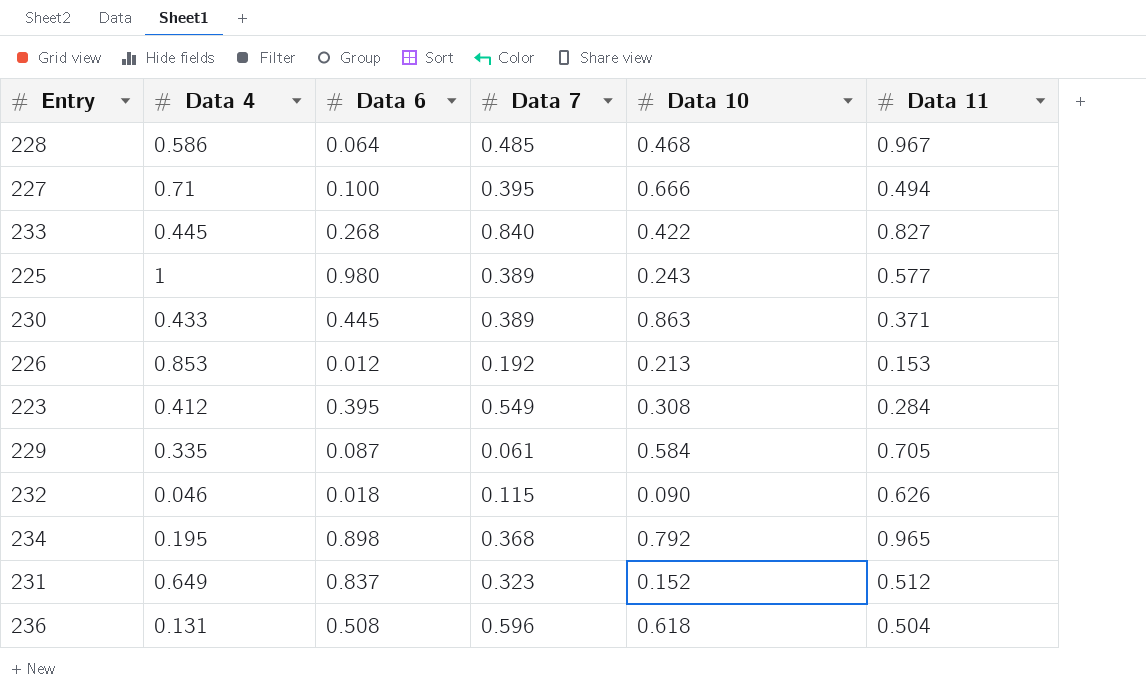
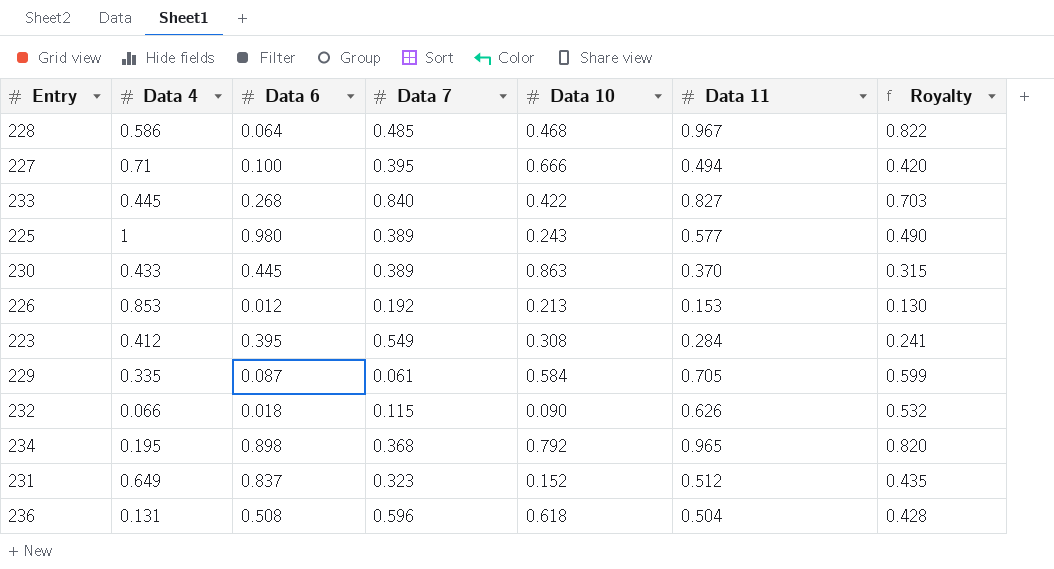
column Royalty | formula: none -> [Data 11] * 0.85
230 | Data 11: 0.371 -> 0.370
232 | Data 4: 0.046 -> 0.066

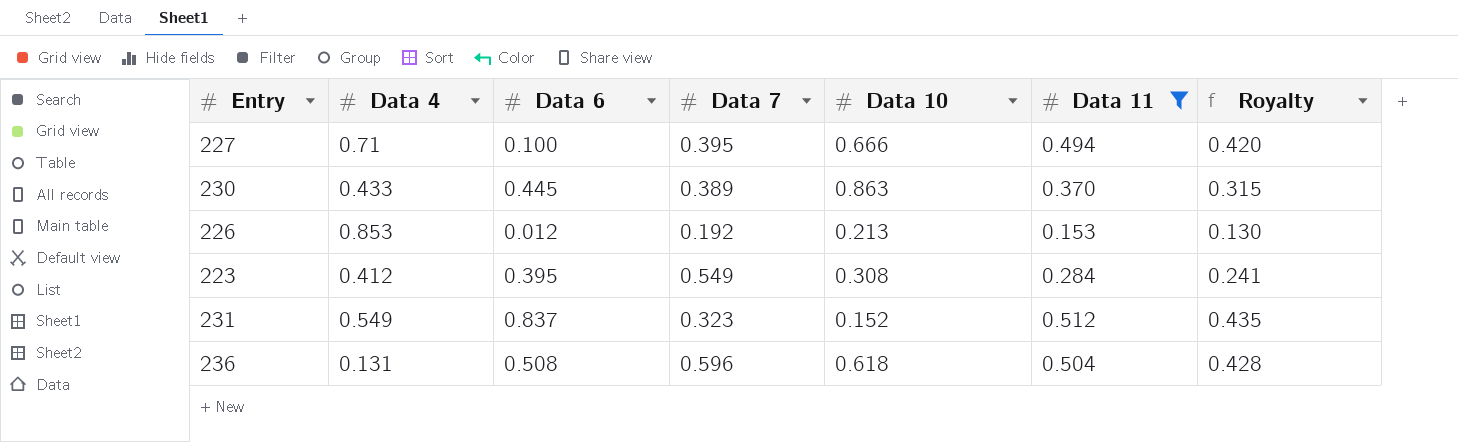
filter: none -> Data 11 <= 0.512
231 | Data 4: 0.649 -> 0.549

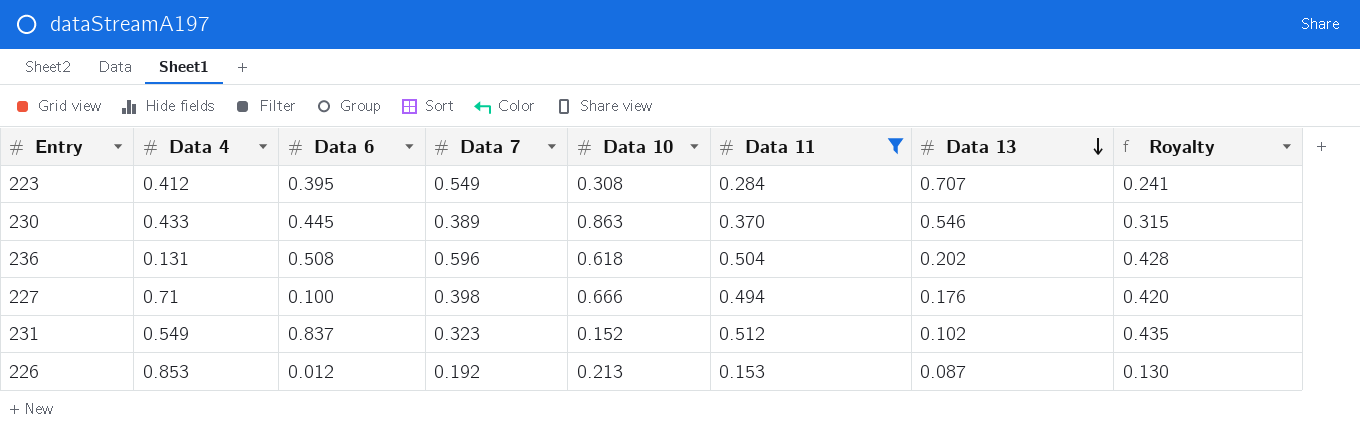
row order: none -> Data 13 descending
column Data 13 | position: none -> 7
227 | Data 7: 0.395 -> 0.398

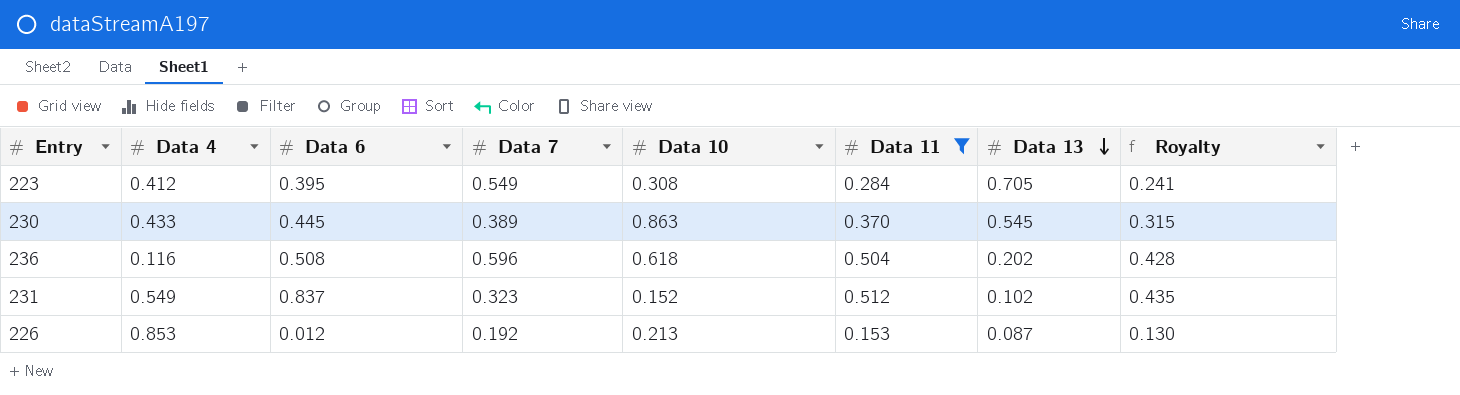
row 227: 0.71 | 0.100 | 0.398 | 0.666 | 0.494 | 0.176 | 0.420 -> none
223 | Data 13: 0.707 -> 0.705
230 | Data 13: 0.546 -> 0.545
236 | Data 4: 0.131 -> 0.116

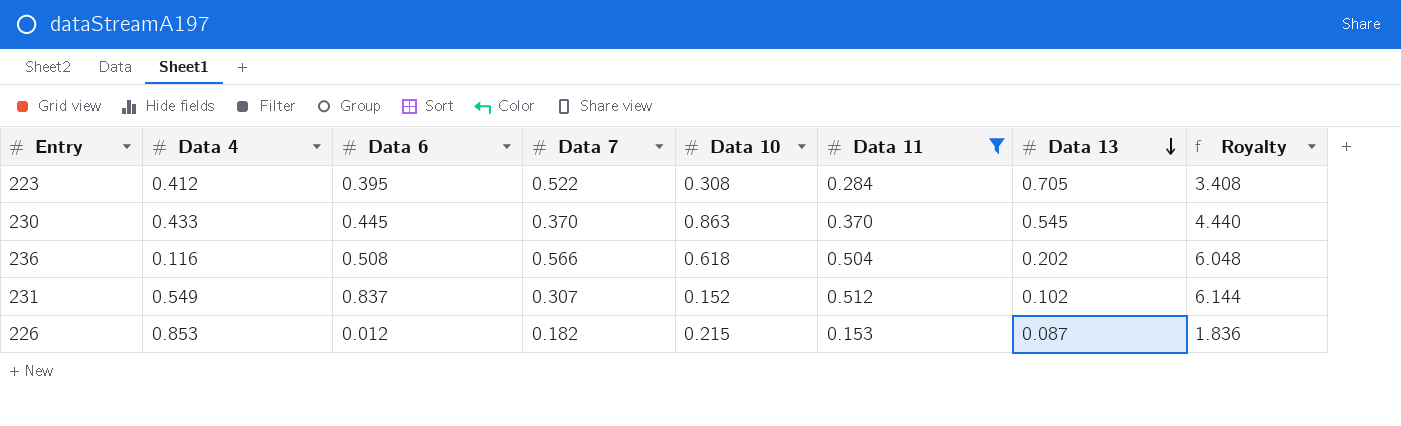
column Royalty | formula: [Data 11] * 0.85 -> [Data 11] * 12
223 | Data 7: 0.549 -> 0.522
230 | Data 7: 0.389 -> 0.370
236 | Data 7: 0.596 -> 0.566
231 | Data 7: 0.323 -> 0.307
226 | Data 7: 0.192 -> 0.182
226 | Data 10: 0.213 -> 0.215

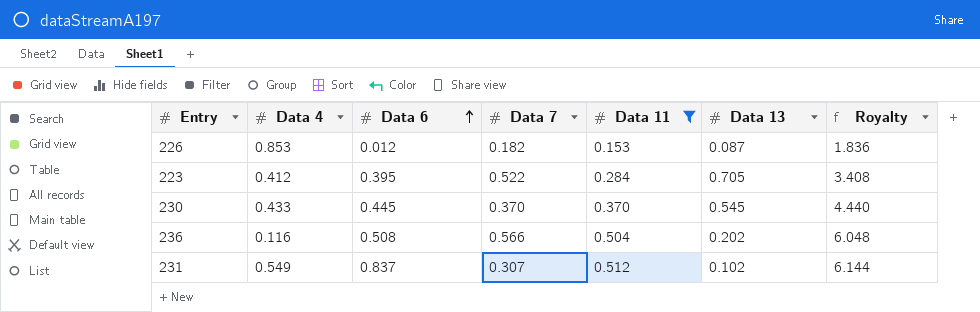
row order: Data 13 descending -> Data 6 ascending
column Data 10 | position: 5 -> none

